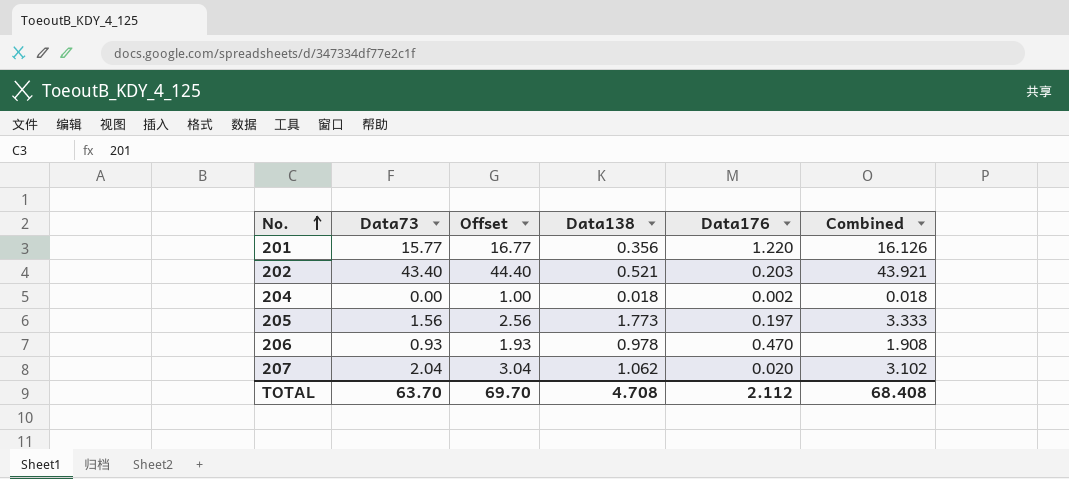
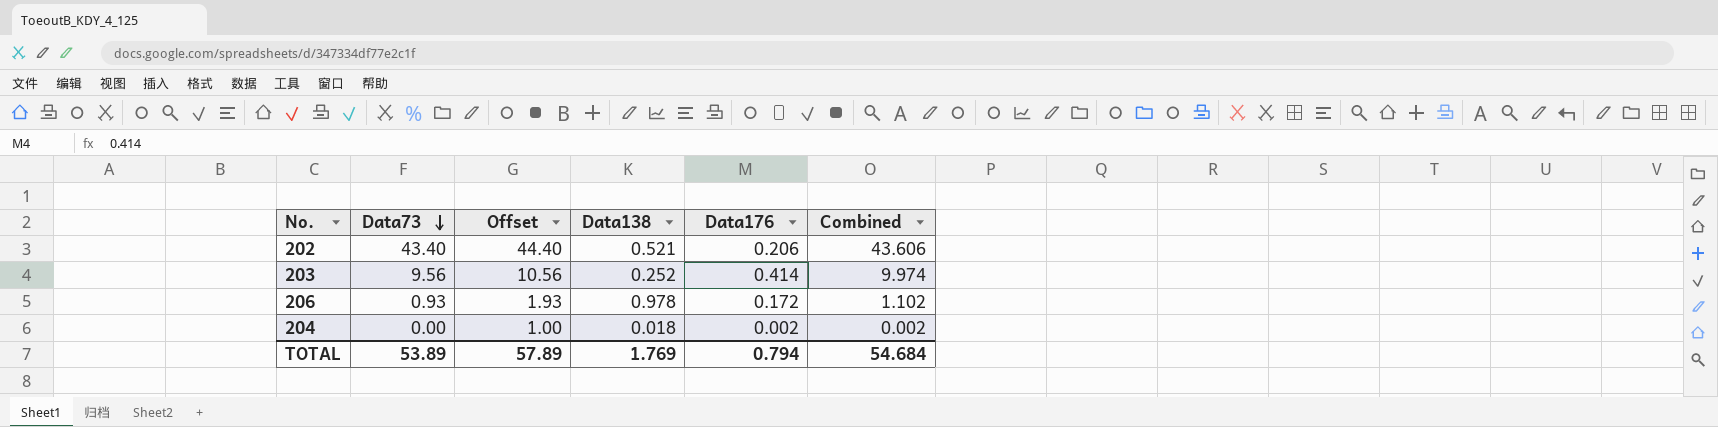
row order: No. ascending -> Data73 descending
column Combined | formula: [Data73] + [Data138] -> [Data73] + [Data176]
row 201: 15.77 | 16.77 | 0.356 | 1.220 | 16.126 -> none
row 205: 1.56 | 2.56 | 1.773 | 0.197 | 3.333 -> none
row 207: 2.04 | 3.04 | 1.062 | 0.020 | 3.102 -> none
202 | Data176: 0.203 -> 0.206
row 203: none -> 9.56 | 10.56 | 0.252 | 0.414 | 9.974
206 | Data176: 0.470 -> 0.172
TOTAL | Data73: 63.70 -> 53.89
TOTAL | Offset: 69.70 -> 57.89
TOTAL | Data138: 4.708 -> 1.769
TOTAL | Data176: 2.112 -> 0.794
TOTAL | Combined: 68.408 -> 54.684

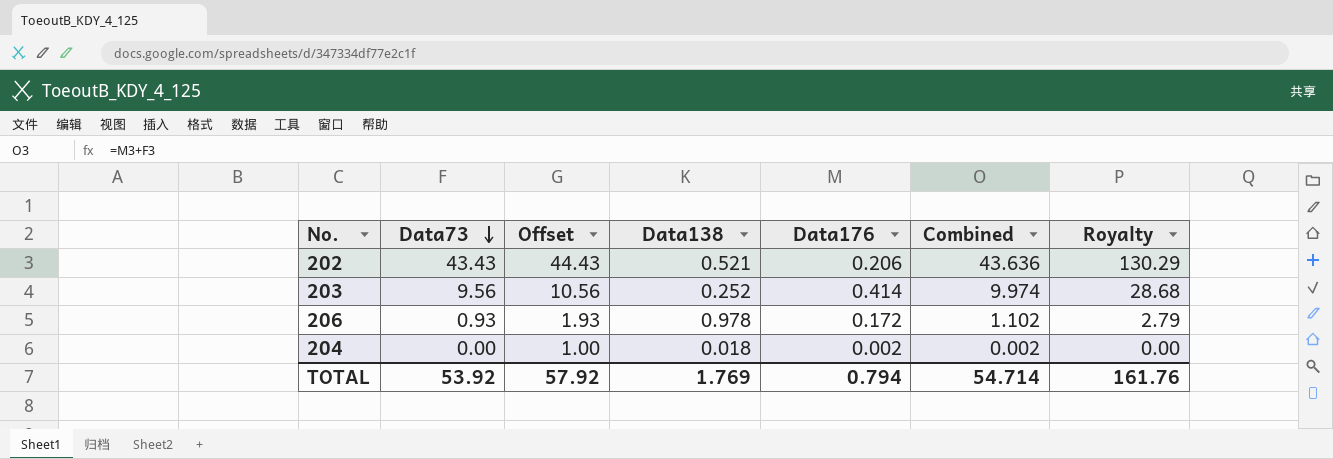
column Royalty | formula: none -> [Data73] * 3
202 | Data73: 43.40 -> 43.43
202 | Offset: 44.40 -> 44.43
202 | Combined: 43.606 -> 43.636
TOTAL | Data73: 53.89 -> 53.92
TOTAL | Offset: 57.89 -> 57.92
TOTAL | Combined: 54.684 -> 54.714

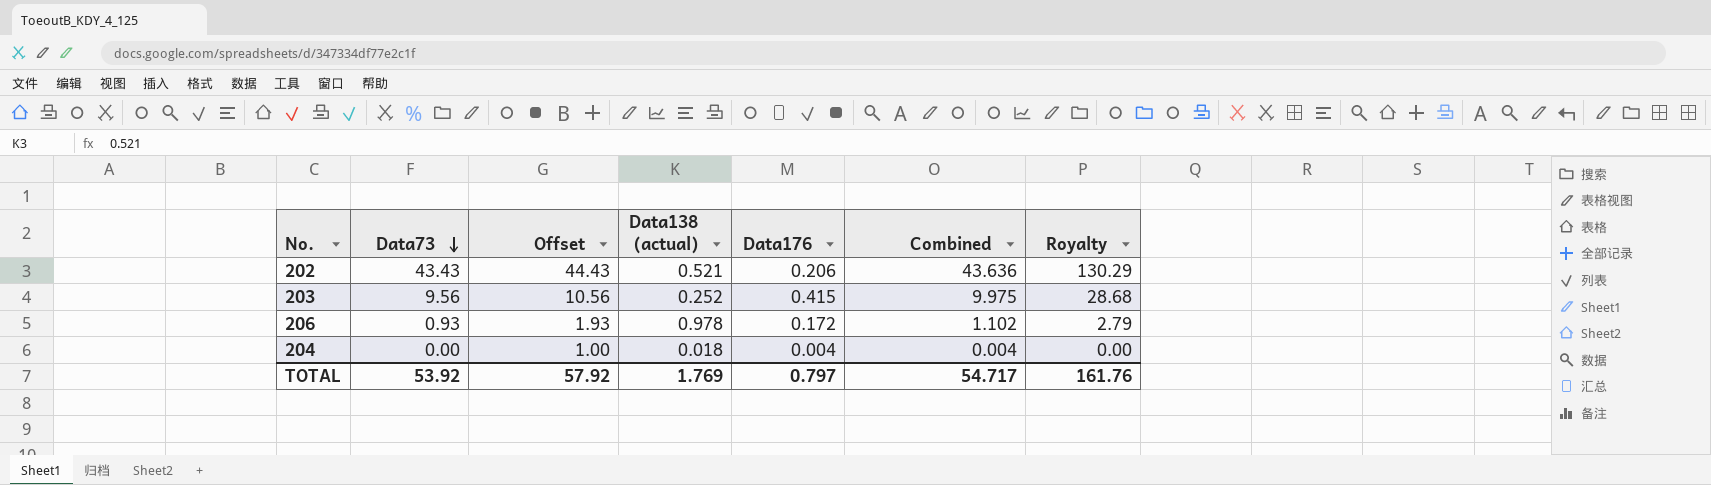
column name: Data138 -> Data138 (actual)
203 | Data176: 0.414 -> 0.415
203 | Combined: 9.974 -> 9.975
204 | Data176: 0.002 -> 0.004
204 | Combined: 0.002 -> 0.004
TOTAL | Data176: 0.794 -> 0.797
TOTAL | Combined: 54.714 -> 54.717

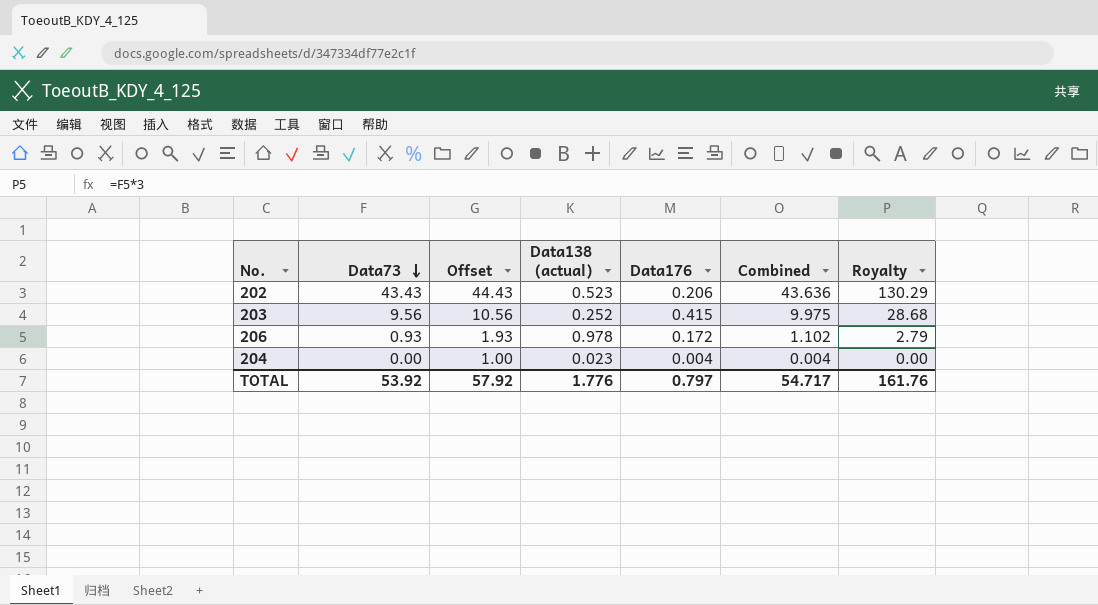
202 | Data138 (actual): 0.521 -> 0.523
204 | Data138 (actual): 0.018 -> 0.023
TOTAL | Data138 (actual): 1.769 -> 1.776

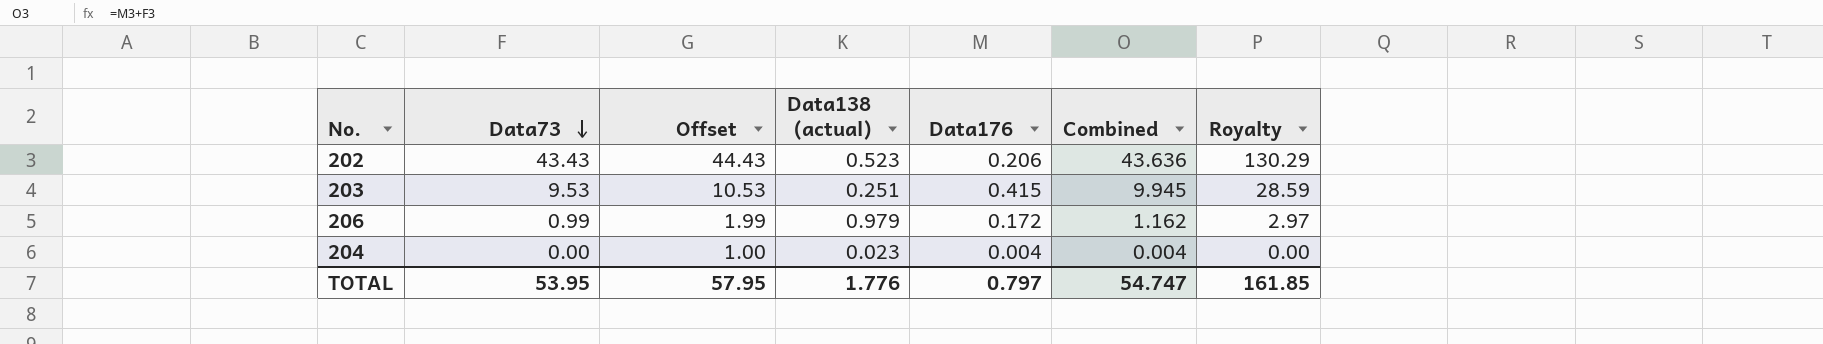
203 | Data73: 9.56 -> 9.53
203 | Offset: 10.56 -> 10.53
203 | Data138 (actual): 0.252 -> 0.251
203 | Combined: 9.975 -> 9.945
203 | Royalty: 28.68 -> 28.59
206 | Data73: 0.93 -> 0.99
206 | Offset: 1.93 -> 1.99
206 | Data138 (actual): 0.978 -> 0.979
206 | Combined: 1.102 -> 1.162
206 | Royalty: 2.79 -> 2.97
TOTAL | Data73: 53.92 -> 53.95
TOTAL | Offset: 57.92 -> 57.95
TOTAL | Combined: 54.717 -> 54.747
TOTAL | Royalty: 161.76 -> 161.85

